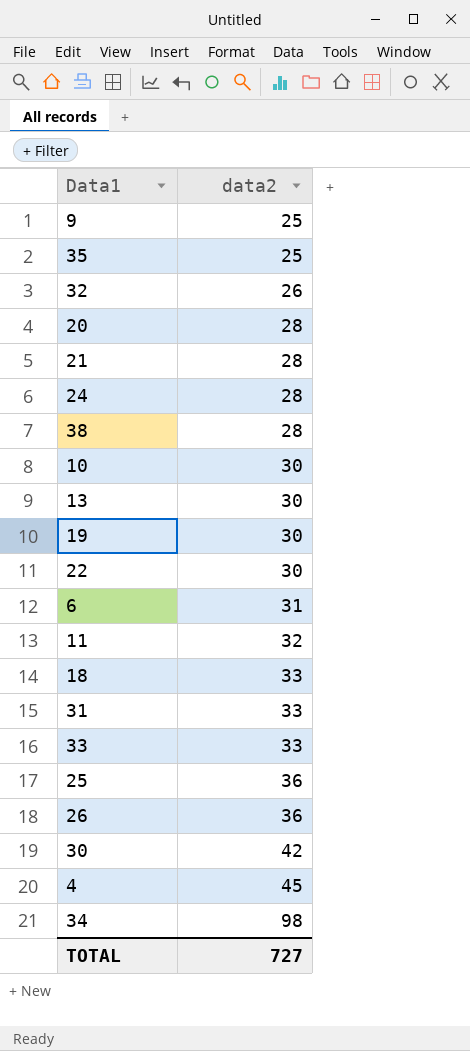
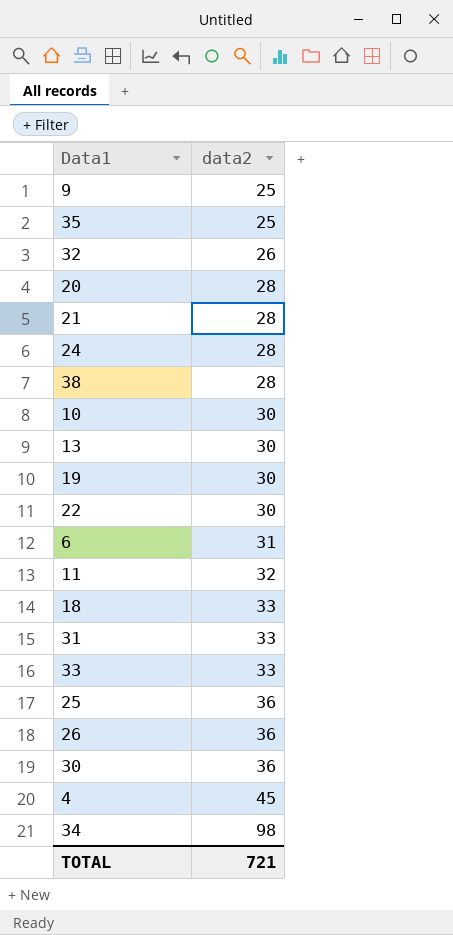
30 | data2: 42 -> 36
TOTAL | data2: 727 -> 721

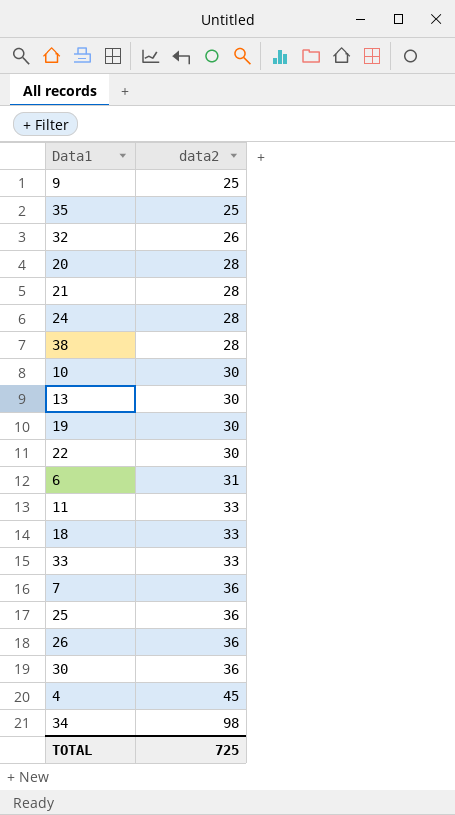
row 31: 33 -> none
11 | data2: 32 -> 33
row 7: none -> 36
TOTAL | data2: 721 -> 725

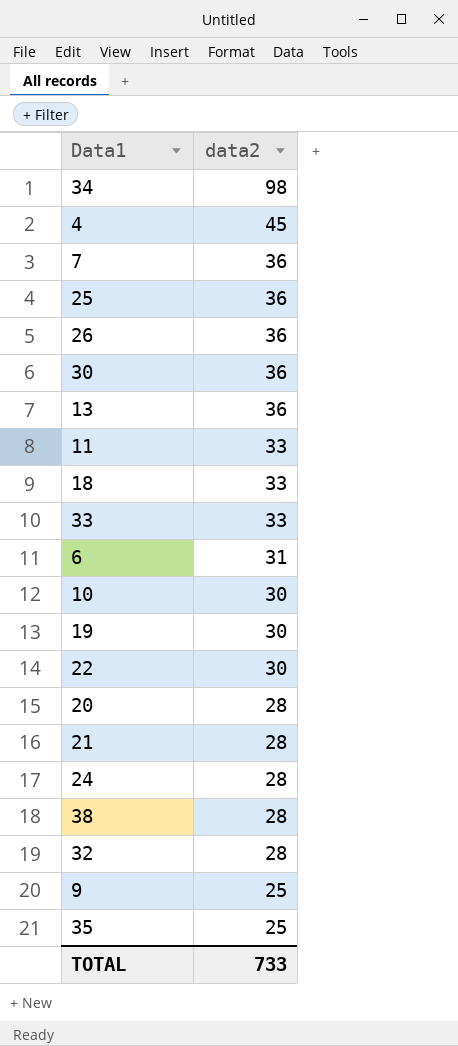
row order: data2 ascending -> data2 descending
13 | data2: 30 -> 36
32 | data2: 26 -> 28
TOTAL | data2: 725 -> 733

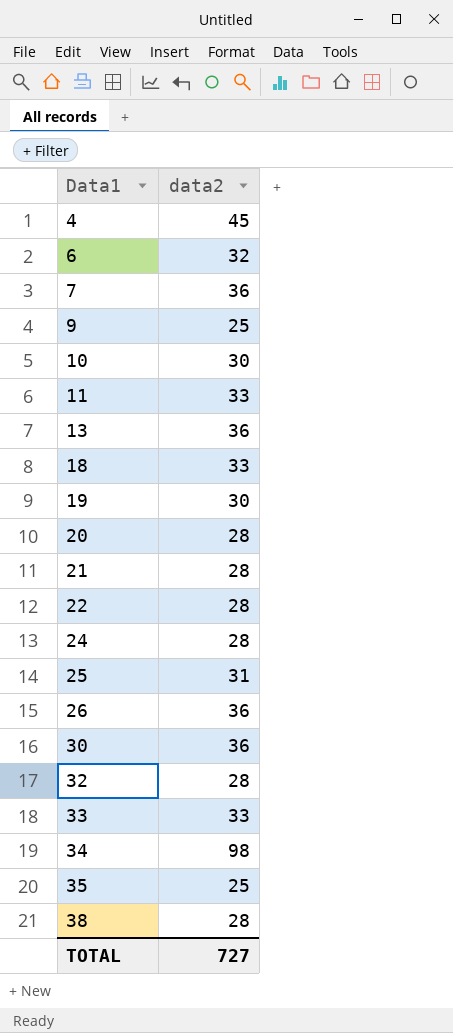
row order: data2 descending -> Data1 ascending
6 | data2: 31 -> 32
22 | data2: 30 -> 28
25 | data2: 36 -> 31
TOTAL | data2: 733 -> 727

